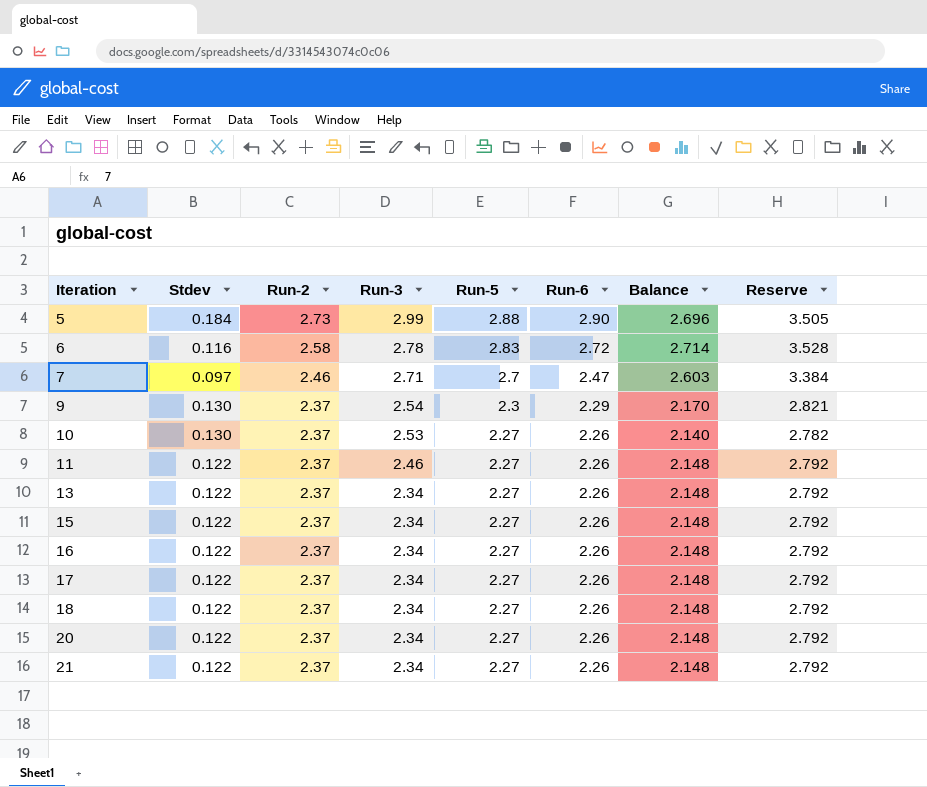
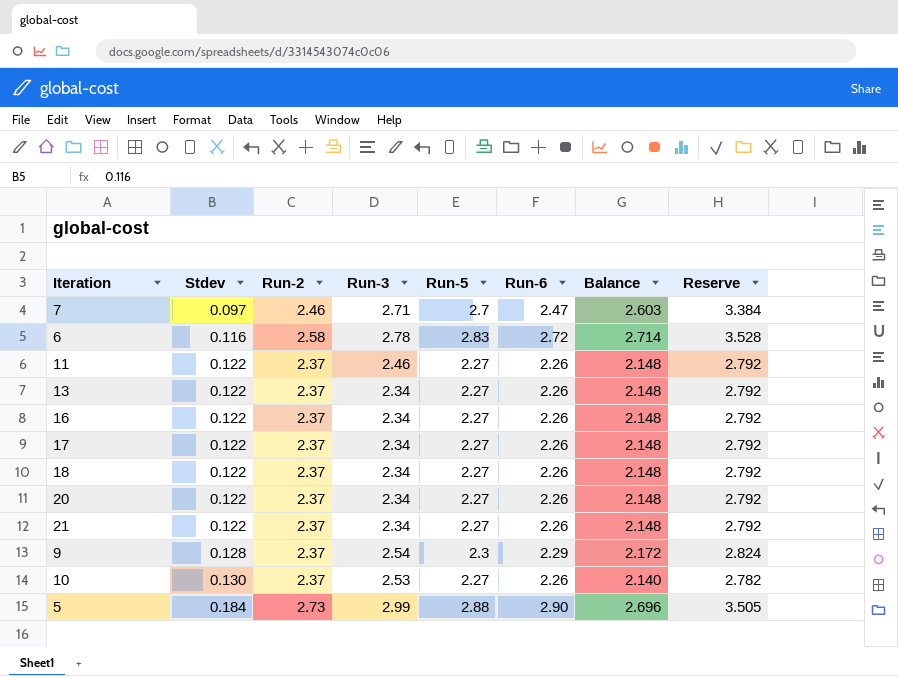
row order: Iteration ascending -> Stdev ascending
row 15: 0.122 | 2.37 | 2.34 | 2.27 | 2.26 | 2.148 | 2.792 -> none
9 | Stdev: 0.130 -> 0.128
9 | Balance: 2.170 -> 2.172
9 | Reserve: 2.821 -> 2.824

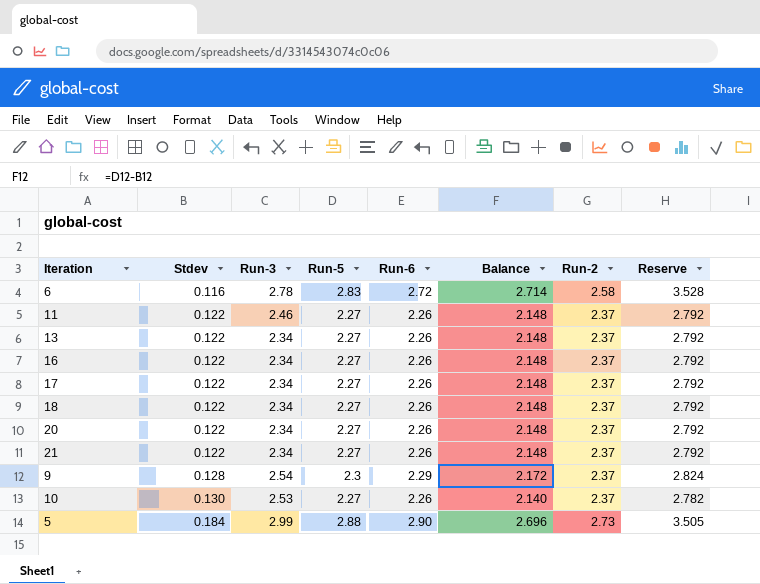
column Run-2 | position: 3 -> 7
row 7: 0.097 | 2.46 | 2.71 | 2.7 | 2.47 | 2.603 | 3.384 -> none

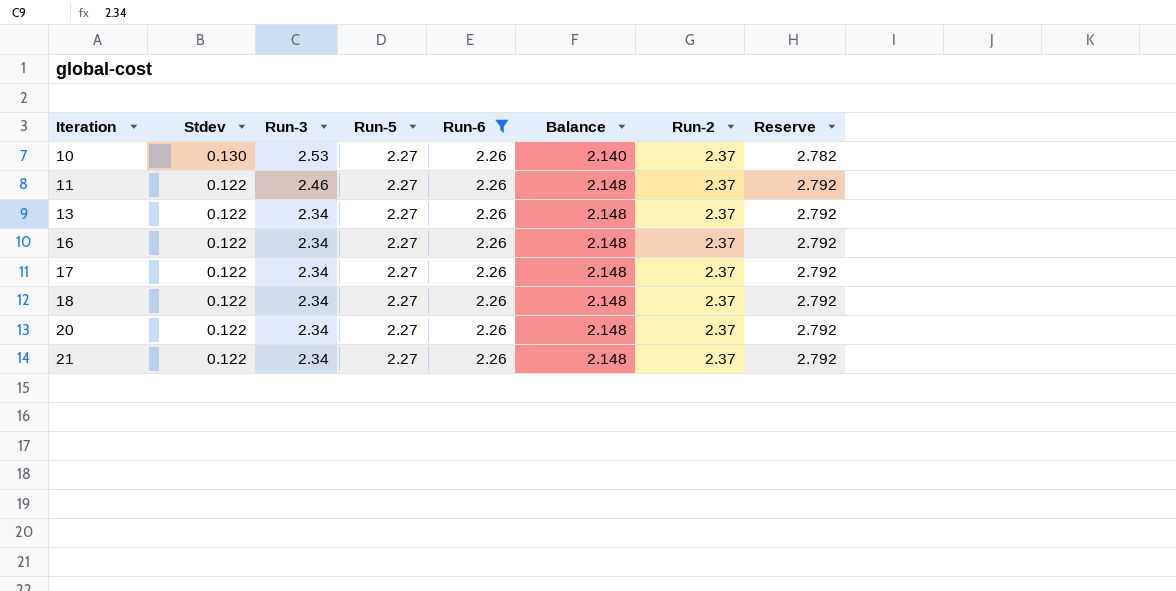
filter: none -> Run-6 = 2.26
row order: Stdev ascending -> Iteration ascending

